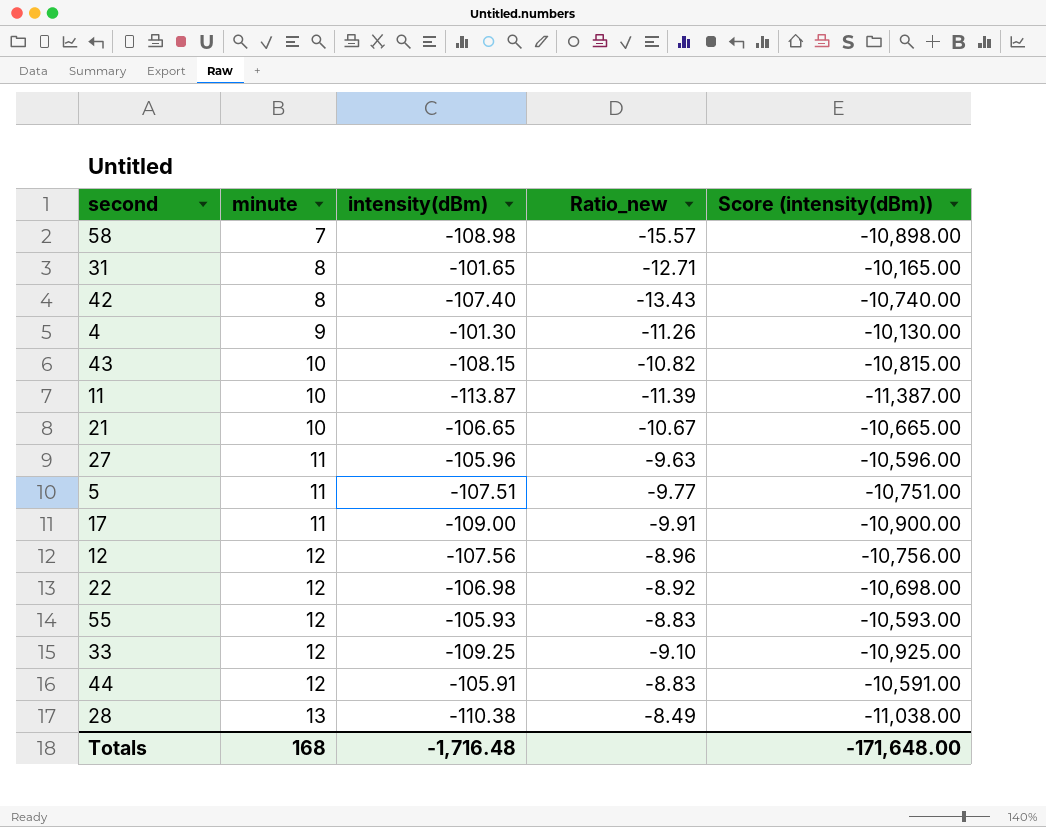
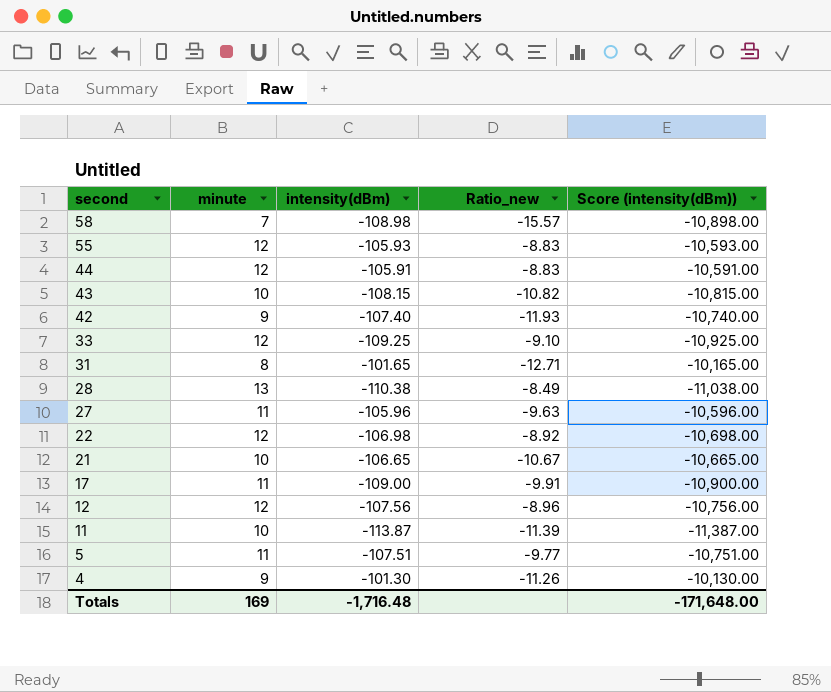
row order: minute ascending -> second descending
42 | minute: 8 -> 9
42 | Ratio_new: -13.43 -> -11.93
Totals | minute: 168 -> 169

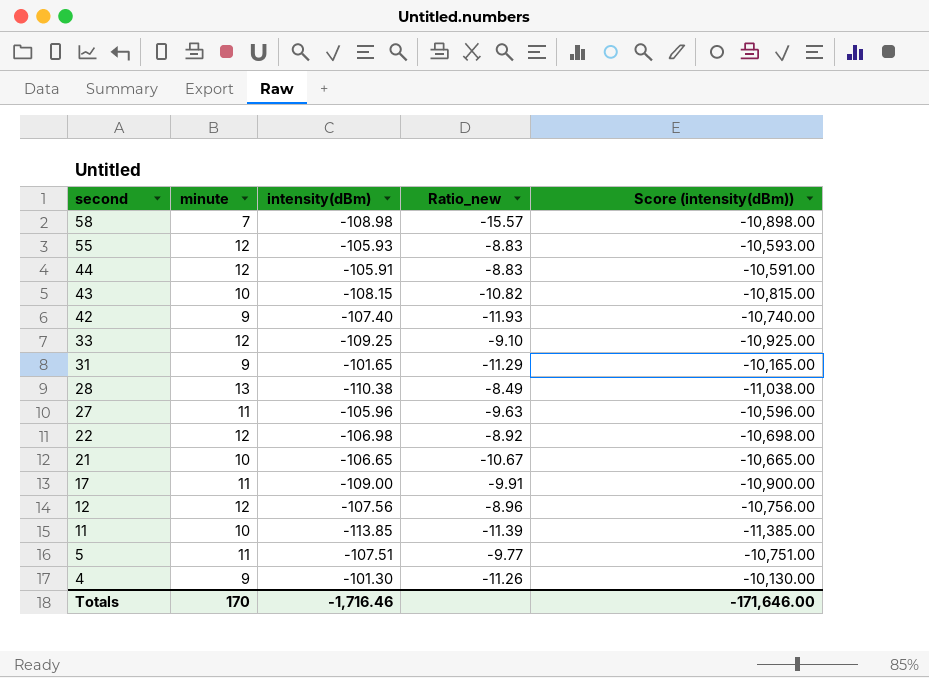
31 | minute: 8 -> 9
31 | Ratio_new: -12.71 -> -11.29
11 | intensity(dBm): -113.87 -> -113.85
11 | Score (intensity(dBm)): -11,387.00 -> -11,385.00
Totals | minute: 169 -> 170
Totals | intensity(dBm): -1,716.48 -> -1,716.46
Totals | Score (intensity(dBm)): -171,648.00 -> -171,646.00

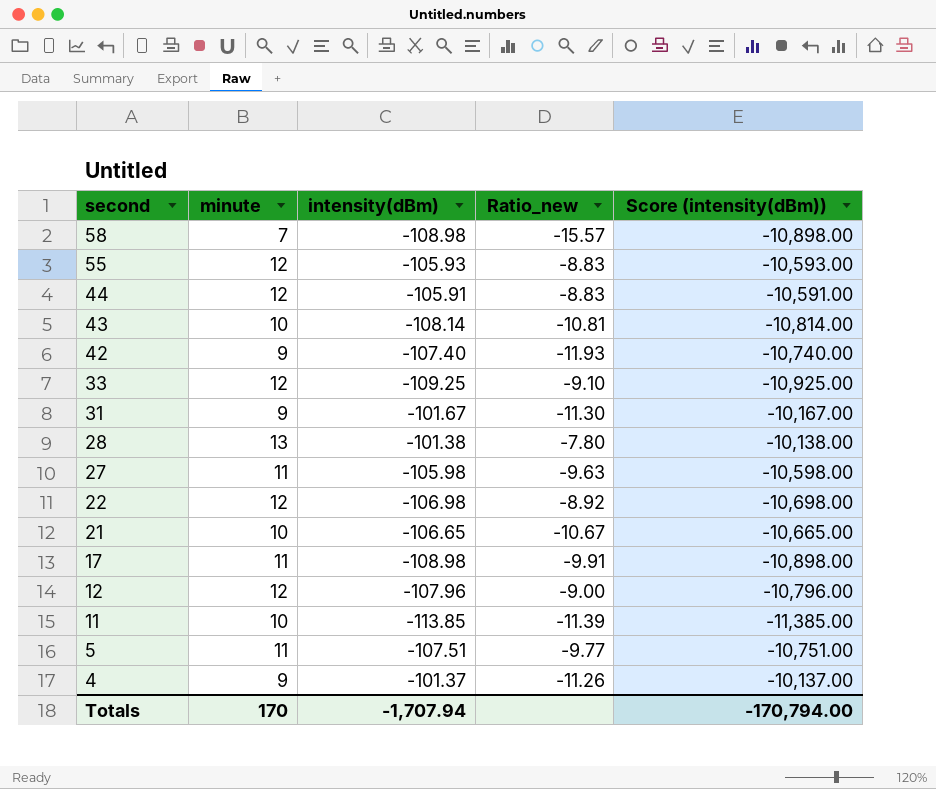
43 | intensity(dBm): -108.15 -> -108.14
43 | Ratio_new: -10.82 -> -10.81
43 | Score (intensity(dBm)): -10,815.00 -> -10,814.00
31 | intensity(dBm): -101.65 -> -101.67
31 | Ratio_new: -11.29 -> -11.30
31 | Score (intensity(dBm)): -10,165.00 -> -10,167.00
28 | intensity(dBm): -110.38 -> -101.38
28 | Ratio_new: -8.49 -> -7.80
28 | Score (intensity(dBm)): -11,038.00 -> -10,138.00
27 | intensity(dBm): -105.96 -> -105.98
27 | Score (intensity(dBm)): -10,596.00 -> -10,598.00
17 | intensity(dBm): -109.00 -> -108.98
17 | Score (intensity(dBm)): -10,900.00 -> -10,898.00
12 | intensity(dBm): -107.56 -> -107.96
12 | Ratio_new: -8.96 -> -9.00
12 | Score (intensity(dBm)): -10,756.00 -> -10,796.00
4 | intensity(dBm): -101.30 -> -101.37
4 | Score (intensity(dBm)): -10,130.00 -> -10,137.00
Totals | intensity(dBm): -1,716.46 -> -1,707.94
Totals | Score (intensity(dBm)): -171,646.00 -> -170,794.00

